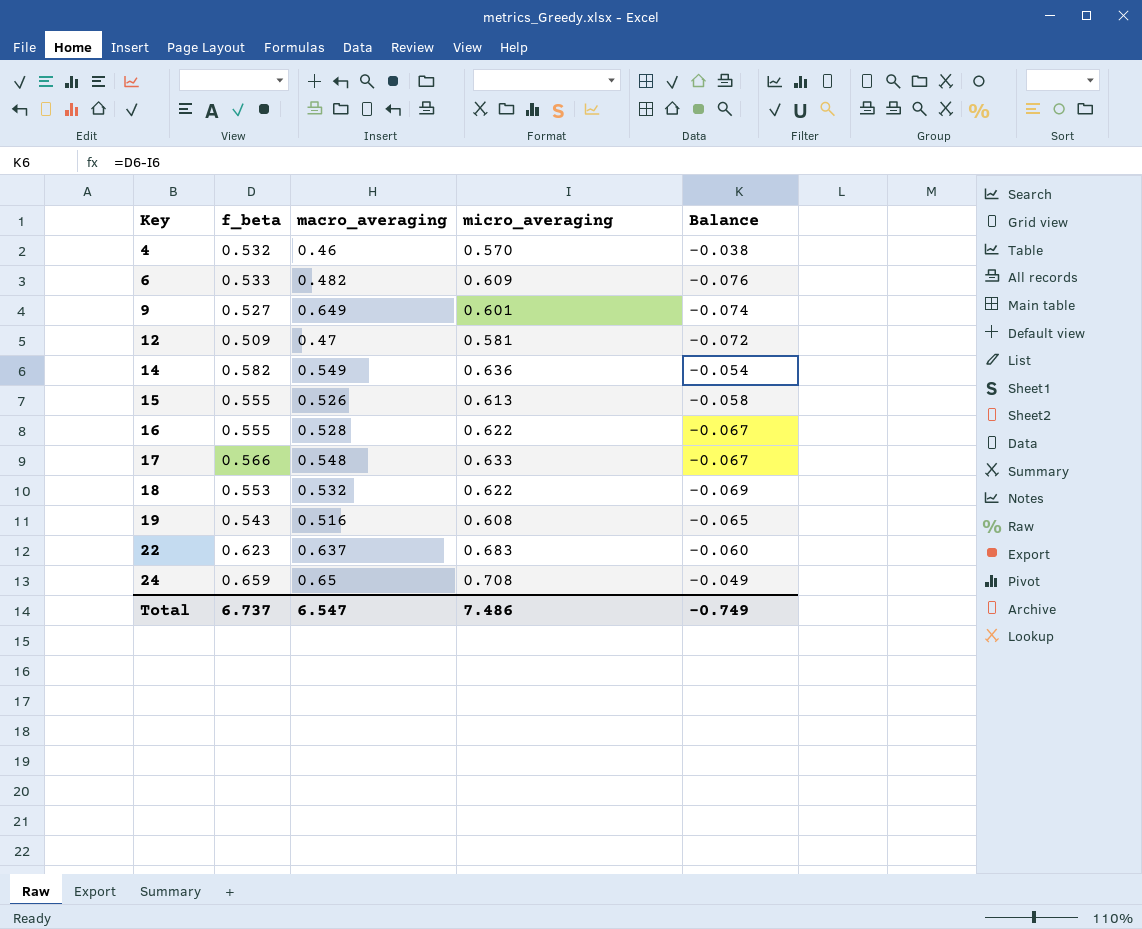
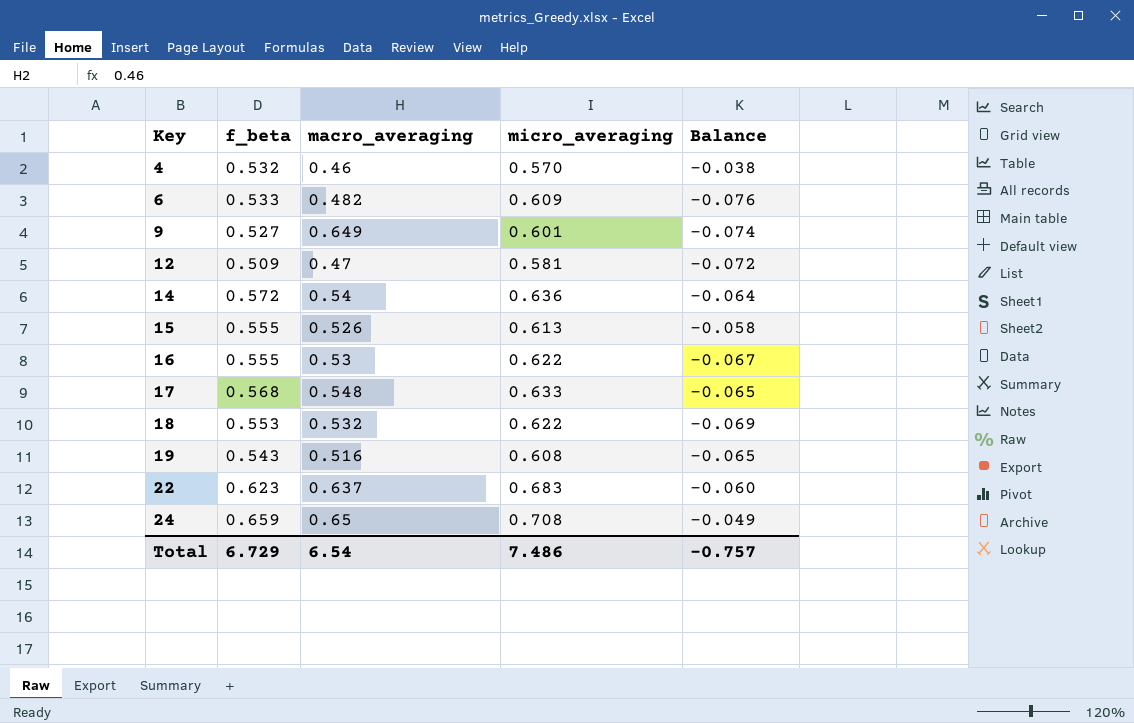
14 | f_beta: 0.582 -> 0.572
14 | macro_averaging: 0.549 -> 0.54
14 | Balance: -0.054 -> -0.064
16 | macro_averaging: 0.528 -> 0.53
17 | f_beta: 0.566 -> 0.568
17 | Balance: -0.067 -> -0.065
Total | f_beta: 6.737 -> 6.729
Total | macro_averaging: 6.547 -> 6.54
Total | Balance: -0.749 -> -0.757

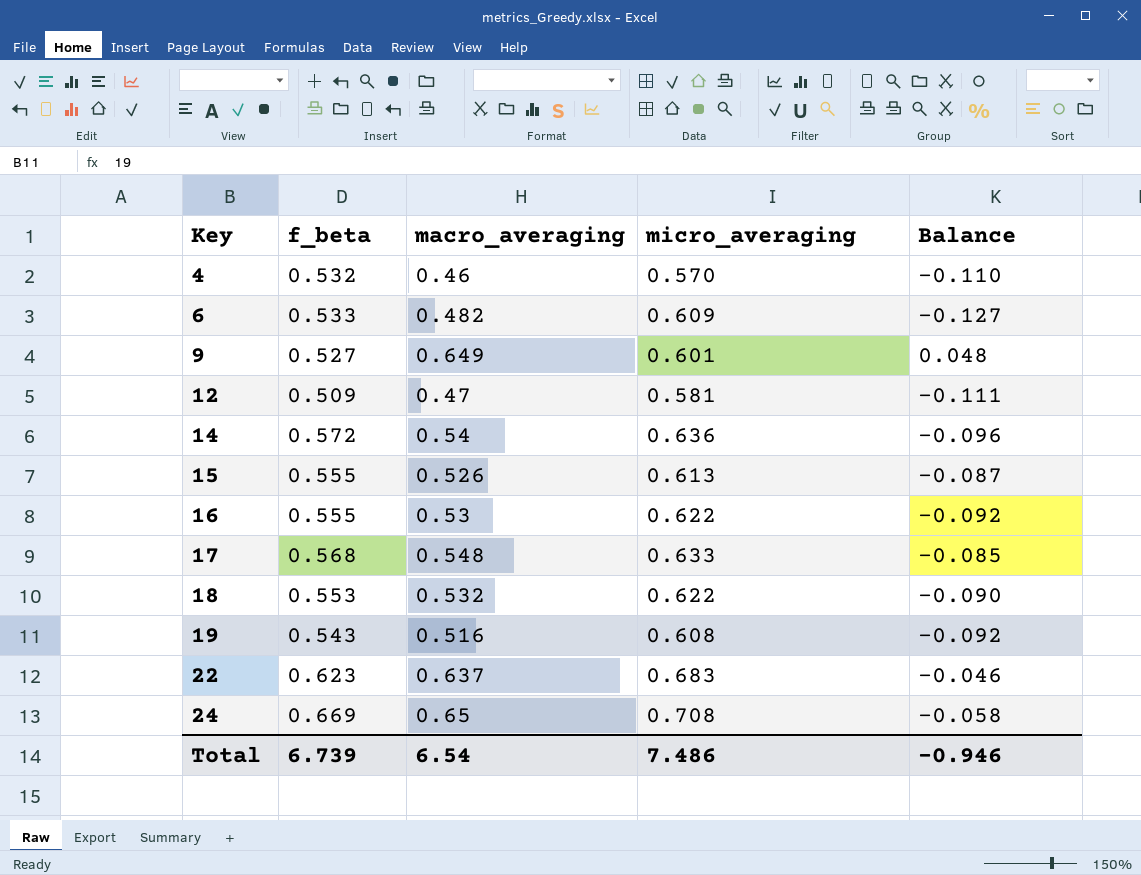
column Balance | formula: [f_beta] - [micro_averaging] -> [macro_averaging] - [micro_averaging]
24 | f_beta: 0.659 -> 0.669
Total | f_beta: 6.729 -> 6.739
Total | Balance: -0.757 -> -0.946

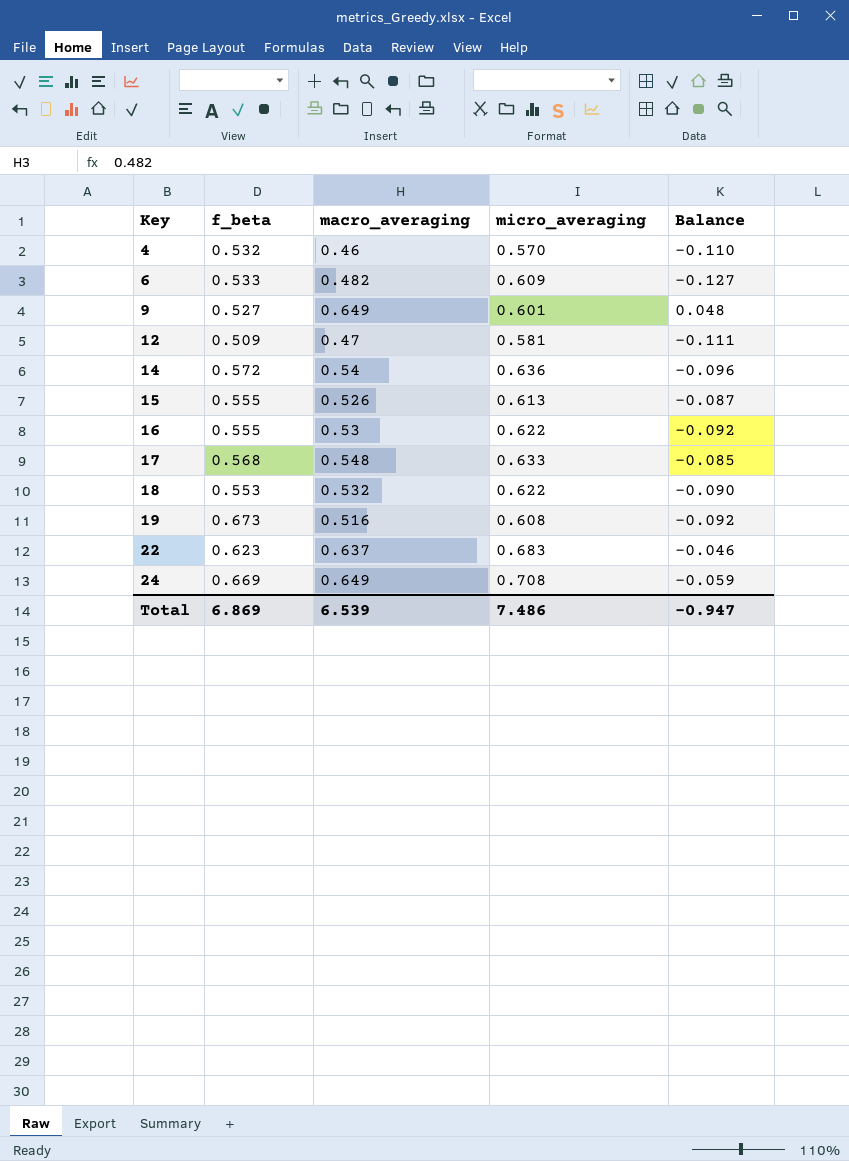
19 | f_beta: 0.543 -> 0.673
24 | macro_averaging: 0.65 -> 0.649
24 | Balance: -0.058 -> -0.059
Total | f_beta: 6.739 -> 6.869
Total | macro_averaging: 6.54 -> 6.539
Total | Balance: -0.946 -> -0.947

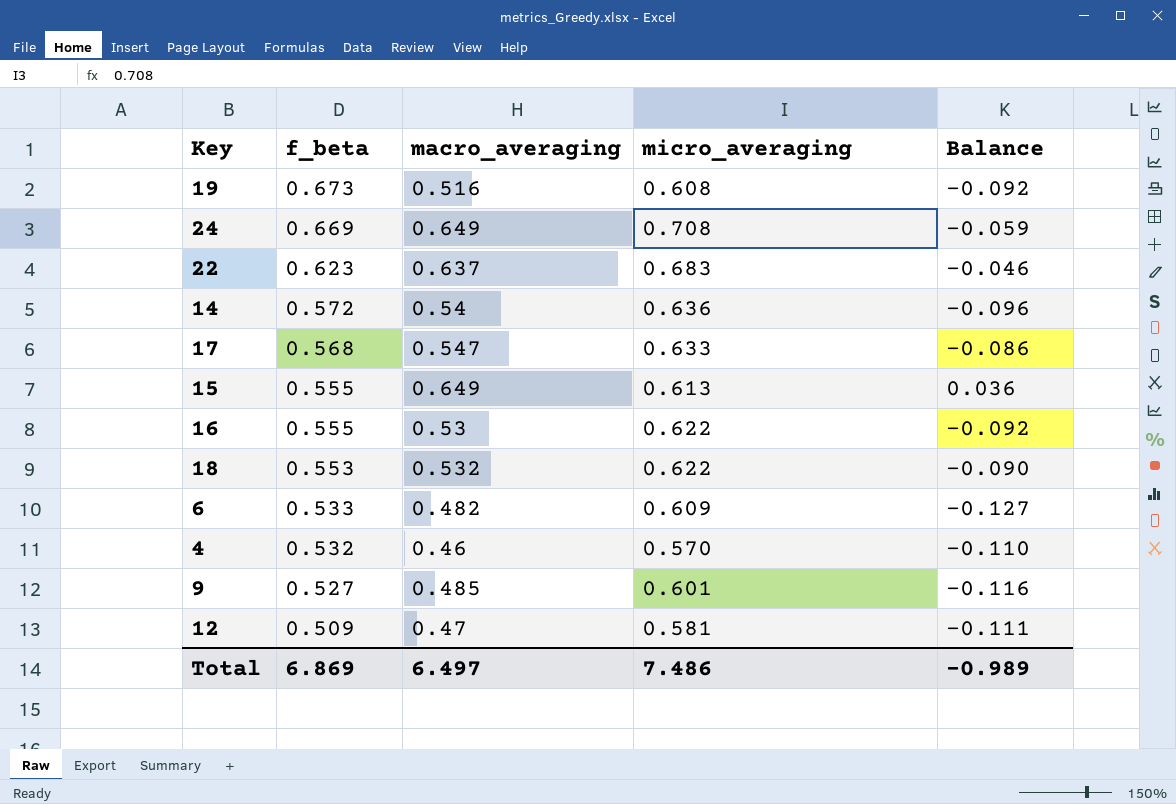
row order: Key ascending -> f_beta descending
17 | macro_averaging: 0.548 -> 0.547
17 | Balance: -0.085 -> -0.086
15 | macro_averaging: 0.526 -> 0.649
15 | Balance: -0.087 -> 0.036
9 | macro_averaging: 0.649 -> 0.485
9 | Balance: 0.048 -> -0.116
Total | macro_averaging: 6.539 -> 6.497
Total | Balance: -0.947 -> -0.989

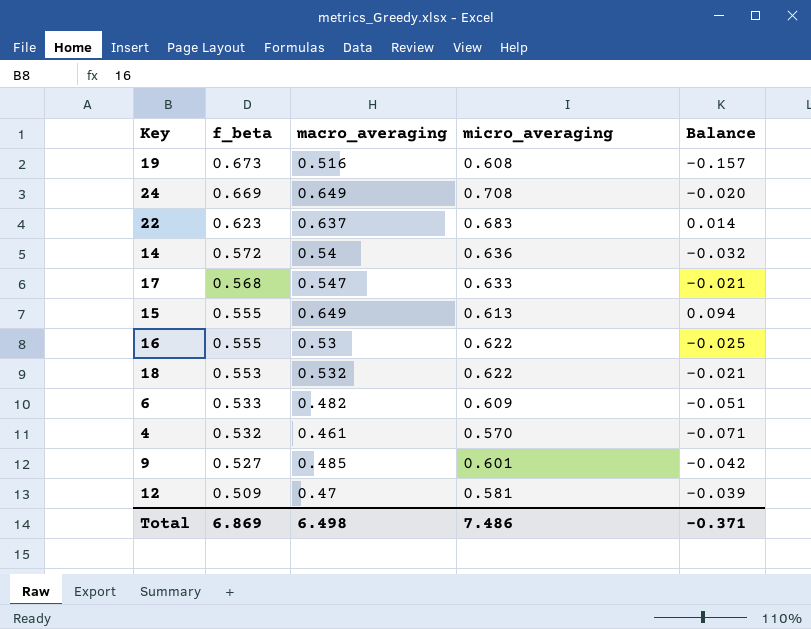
column Balance | formula: [macro_averaging] - [micro_averaging] -> [macro_averaging] - [f_beta]
4 | macro_averaging: 0.46 -> 0.461
Total | macro_averaging: 6.497 -> 6.498
Total | Balance: -0.989 -> -0.371

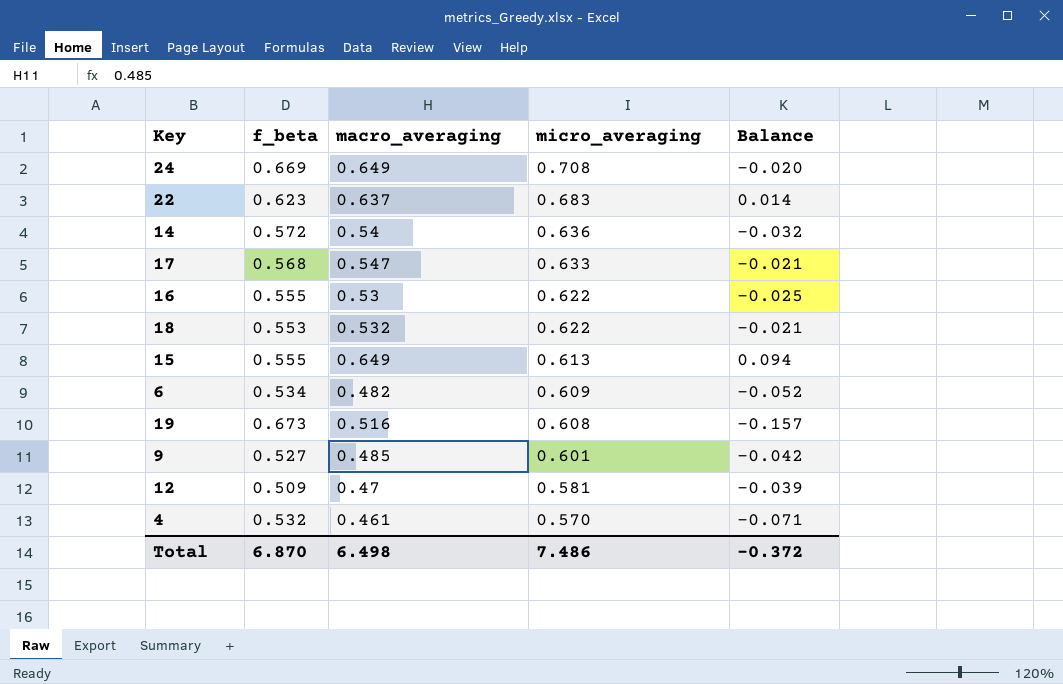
row order: f_beta descending -> micro_averaging descending
6 | f_beta: 0.533 -> 0.534
6 | Balance: -0.051 -> -0.052
Total | f_beta: 6.869 -> 6.870
Total | Balance: -0.371 -> -0.372

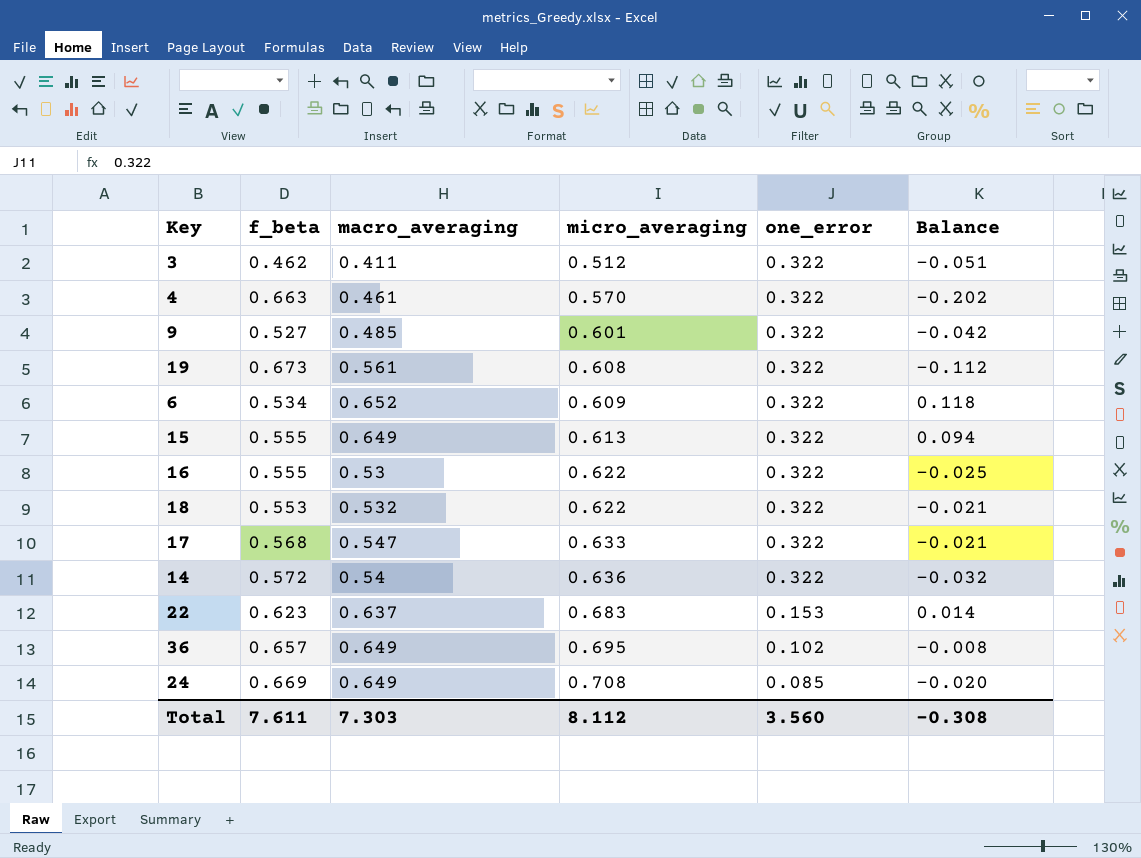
row order: micro_averaging descending -> micro_averaging ascending
column one_error | position: none -> 5
row 12: 0.509 | 0.47 | 0.581 | -0.039 -> none
row 3: none -> 0.462 | 0.411 | 0.512 | 0.322 | -0.051
4 | f_beta: 0.532 -> 0.663
4 | Balance: -0.071 -> -0.202
19 | macro_averaging: 0.516 -> 0.561
19 | Balance: -0.157 -> -0.112
6 | macro_averaging: 0.482 -> 0.652
6 | Balance: -0.052 -> 0.118
row 36: none -> 0.657 | 0.649 | 0.695 | 0.102 | -0.008
Total | f_beta: 6.870 -> 7.611
Total | macro_averaging: 6.498 -> 7.303
Total | micro_averaging: 7.486 -> 8.112
Total | Balance: -0.372 -> -0.308

